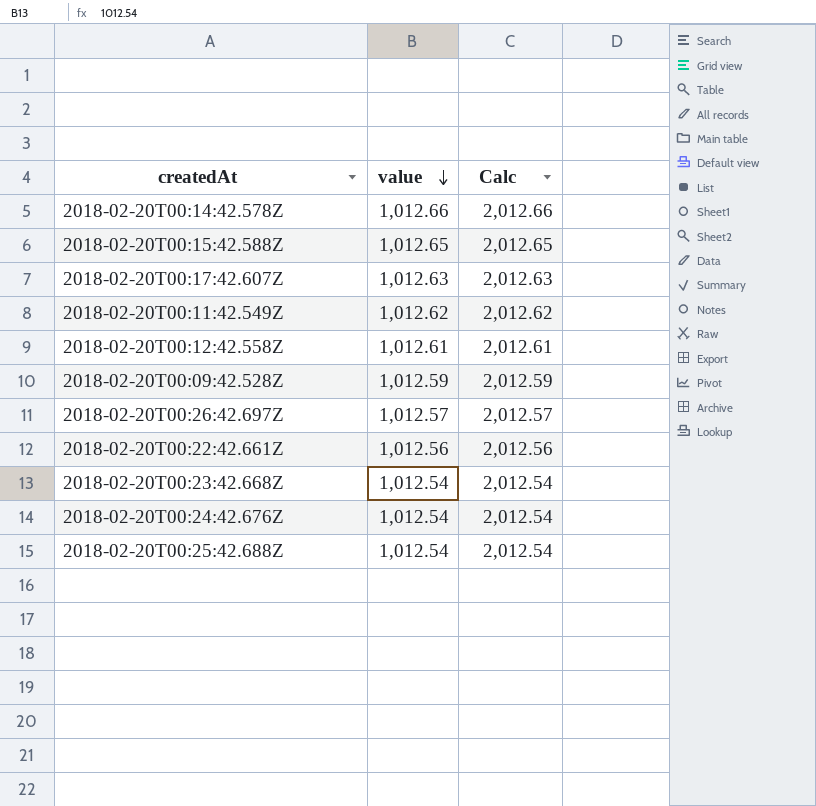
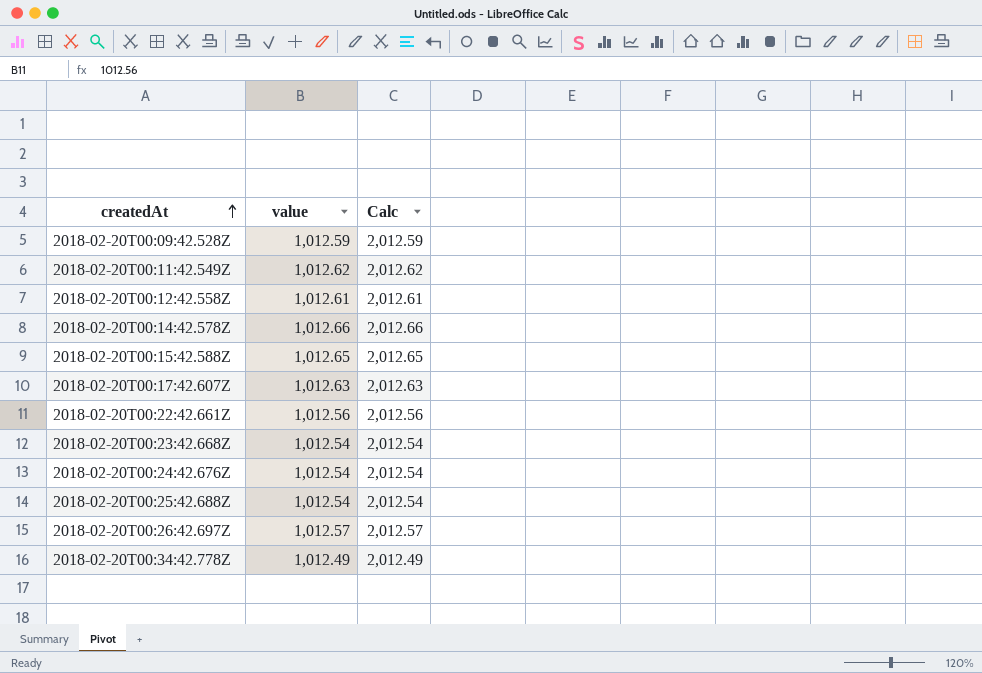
row order: value descending -> createdAt ascending
row 2018-02-20T00:34:42.778Z: none -> 1,012.49 | 2,012.49

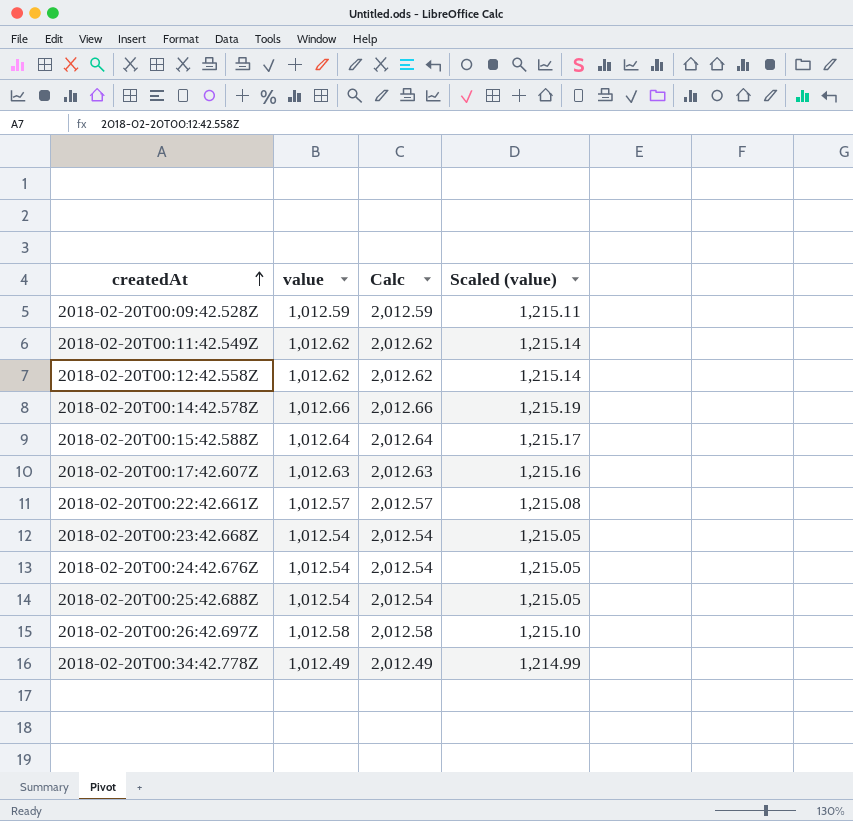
column Scaled (value) | formula: none -> [value] * 1.2
2018-02-20T00:12:42.558Z | value: 1,012.61 -> 1,012.62
2018-02-20T00:12:42.558Z | Calc: 2,012.61 -> 2,012.62
2018-02-20T00:15:42.588Z | value: 1,012.65 -> 1,012.64
2018-02-20T00:15:42.588Z | Calc: 2,012.65 -> 2,012.64
2018-02-20T00:22:42.661Z | value: 1,012.56 -> 1,012.57
2018-02-20T00:22:42.661Z | Calc: 2,012.56 -> 2,012.57
2018-02-20T00:26:42.697Z | value: 1,012.57 -> 1,012.58
2018-02-20T00:26:42.697Z | Calc: 2,012.57 -> 2,012.58

